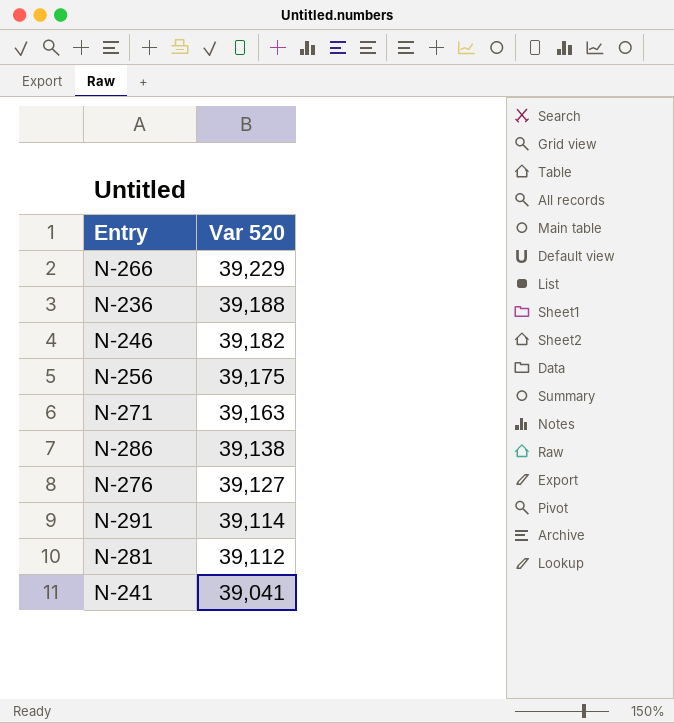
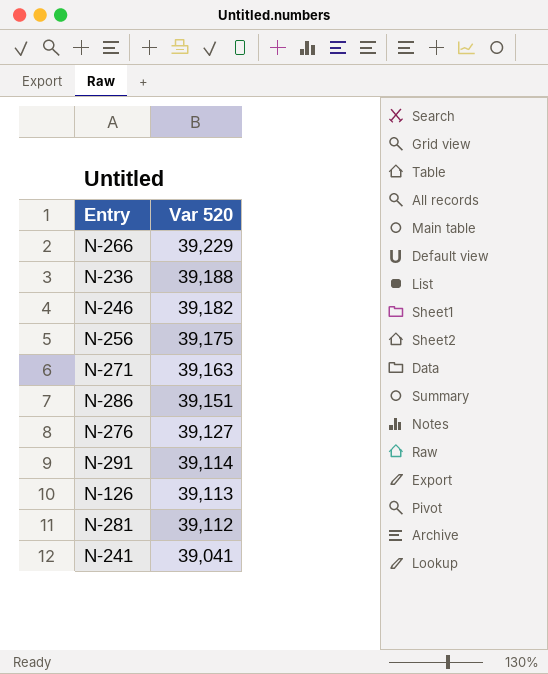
N-286 | Var 520: 39,138 -> 39,151
row N-126: none -> 39,113

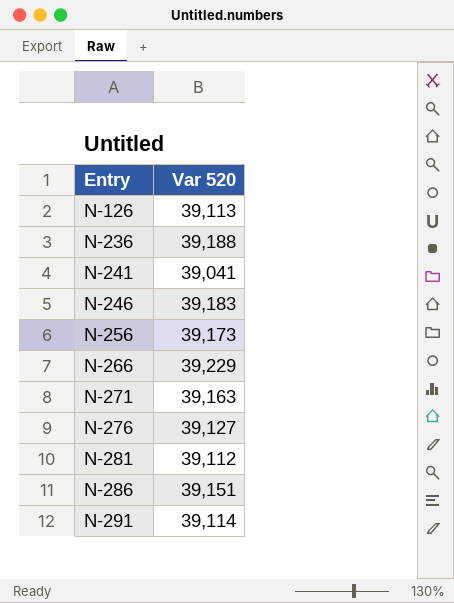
row order: Var 520 descending -> Entry ascending
N-246 | Var 520: 39,182 -> 39,183
N-256 | Var 520: 39,175 -> 39,173

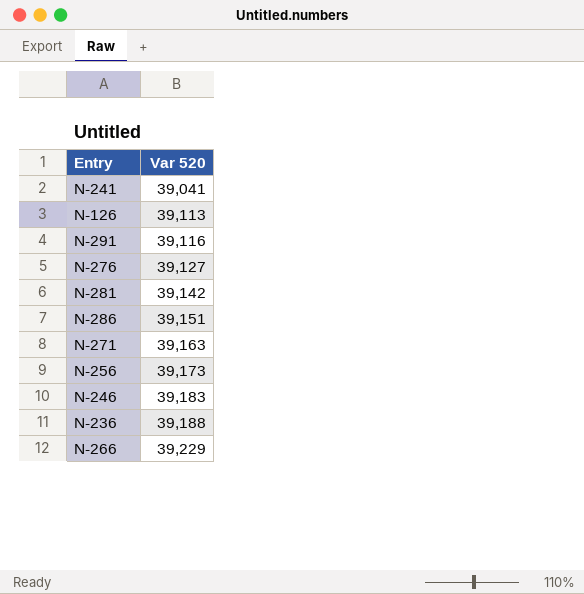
row order: Entry ascending -> Var 520 ascending
N-291 | Var 520: 39,114 -> 39,116
N-281 | Var 520: 39,112 -> 39,142

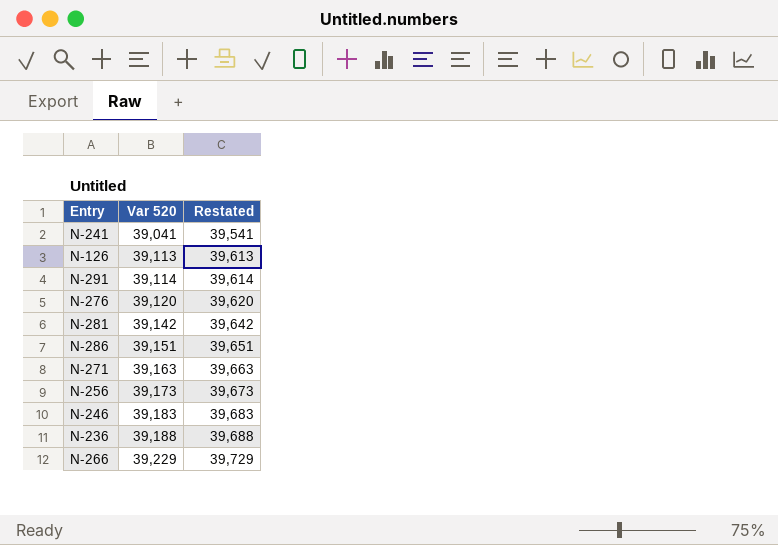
column Restated | formula: none -> [Var 520] + 500
N-291 | Var 520: 39,116 -> 39,114
N-276 | Var 520: 39,127 -> 39,120

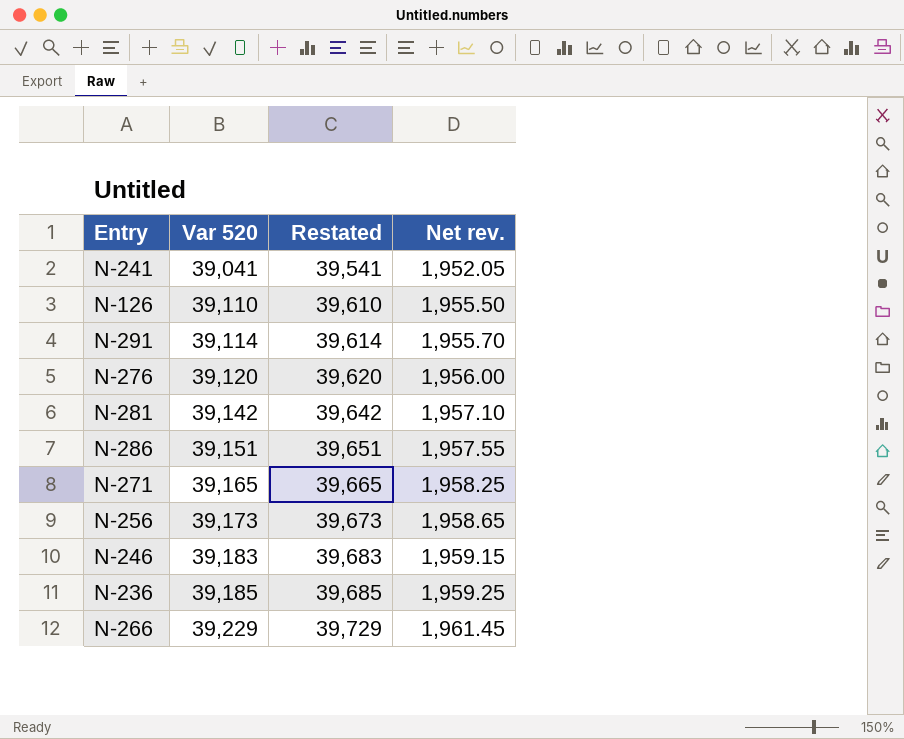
column Net rev. | formula: none -> [Var 520] * 0.05
N-126 | Var 520: 39,113 -> 39,110
N-126 | Restated: 39,613 -> 39,610
N-271 | Var 520: 39,163 -> 39,165
N-271 | Restated: 39,663 -> 39,665
N-236 | Var 520: 39,188 -> 39,185
N-236 | Restated: 39,688 -> 39,685

